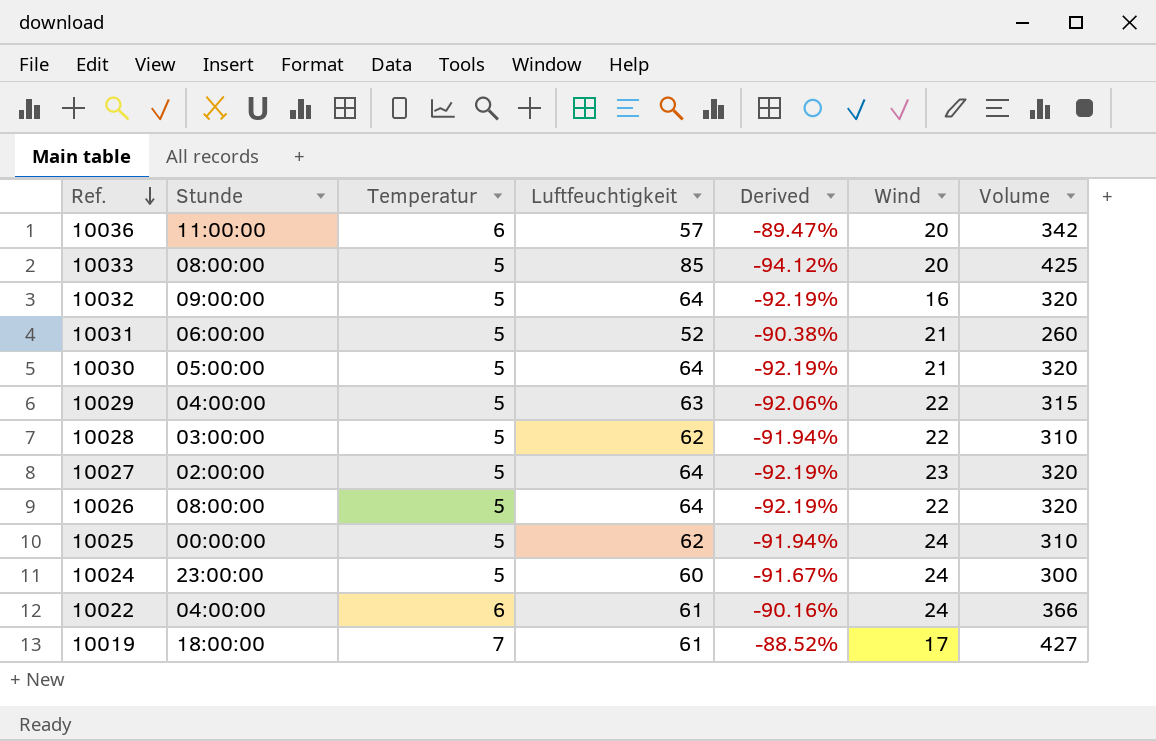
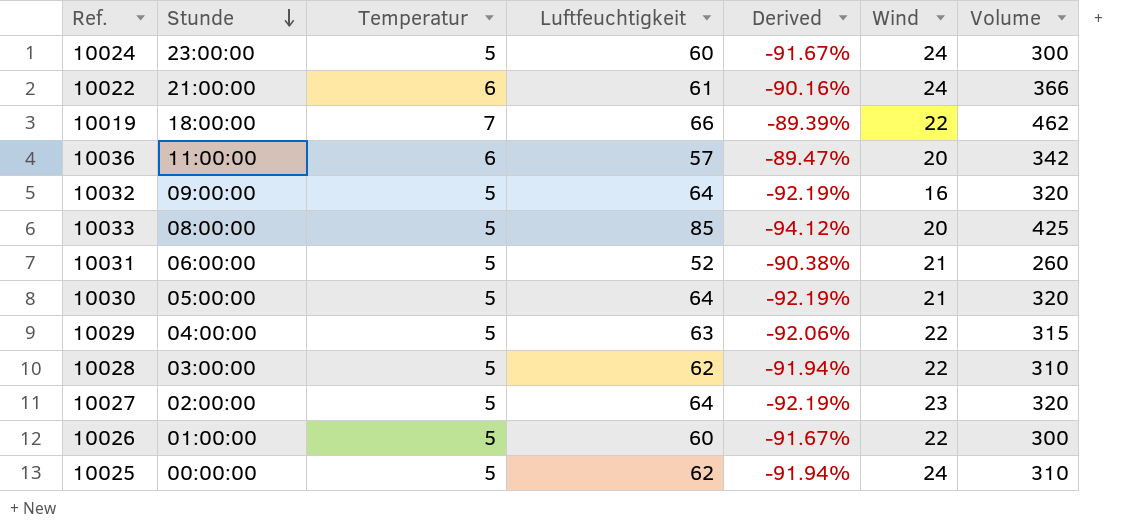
row order: Ref. descending -> Stunde descending
10022 | Stunde: 04:00:00 -> 21:00:00
10019 | Luftfeuchtigkeit: 61 -> 66
10019 | Derived: -88.52% -> -89.39%
10019 | Wind: 17 -> 22
10019 | Volume: 427 -> 462
10026 | Stunde: 08:00:00 -> 01:00:00
10026 | Luftfeuchtigkeit: 64 -> 60
10026 | Derived: -92.19% -> -91.67%
10026 | Volume: 320 -> 300

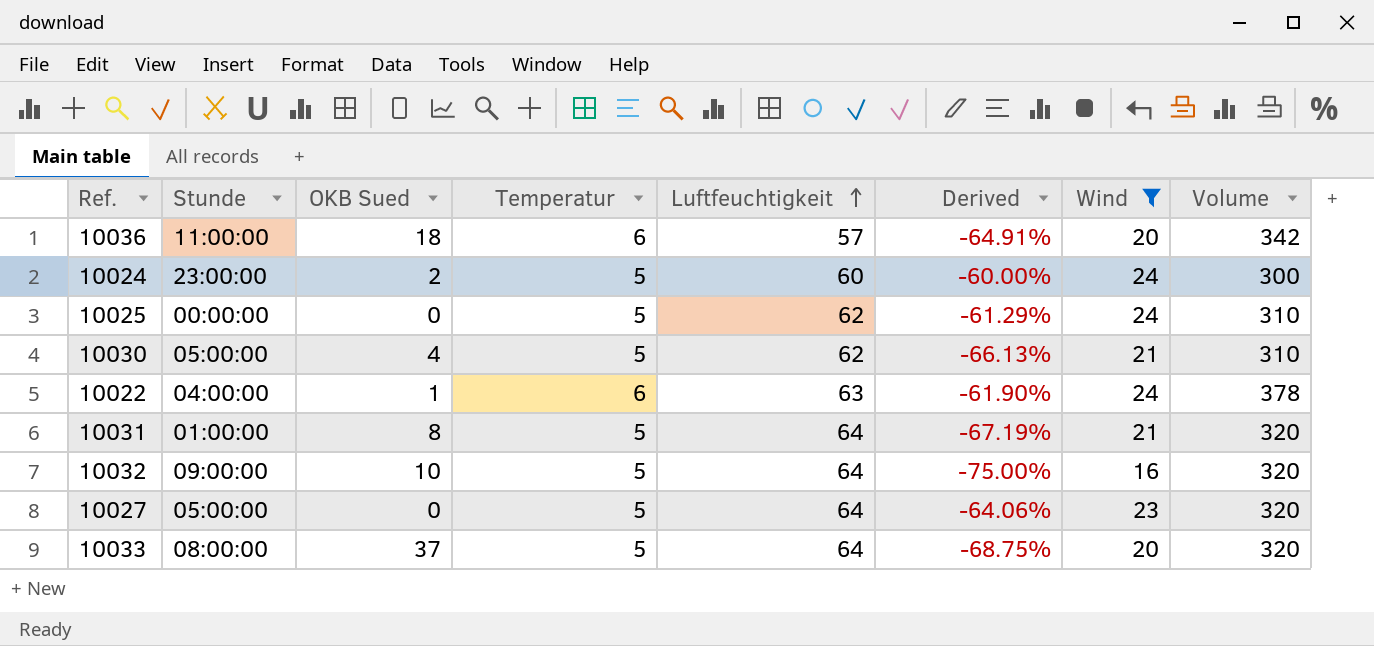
filter: none -> Wind != 22
row order: Stunde descending -> Luftfeuchtigkeit ascending
column OKB Sued | position: none -> 3
column Derived | formula: ([Temperatur] - [Luftfeuchtigkeit]) / [Luftfeuchtigkeit] -> ([Wind] - [Luftfeuchtigkeit]) / [Luftfeuchtigkeit]
10030 | Luftfeuchtigkeit: 64 -> 62
10030 | Volume: 320 -> 310
10022 | Stunde: 21:00:00 -> 04:00:00
10022 | Luftfeuchtigkeit: 61 -> 63
10022 | Volume: 366 -> 378
10031 | Stunde: 06:00:00 -> 01:00:00
10031 | Luftfeuchtigkeit: 52 -> 64
10031 | Volume: 260 -> 320
10027 | Stunde: 02:00:00 -> 05:00:00
10033 | Luftfeuchtigkeit: 85 -> 64
10033 | Volume: 425 -> 320

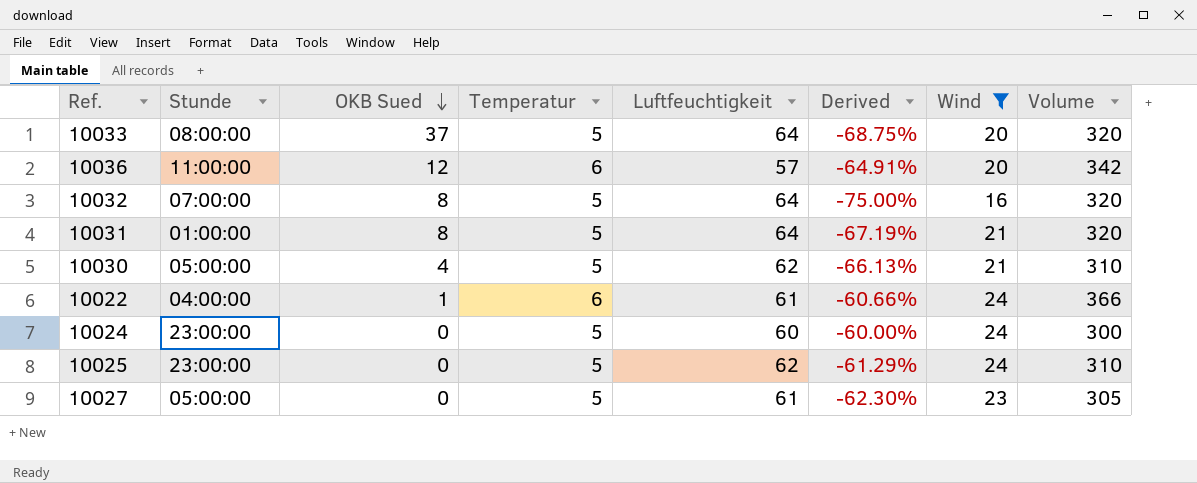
row order: Luftfeuchtigkeit ascending -> OKB Sued descending
10036 | OKB Sued: 18 -> 12
10032 | Stunde: 09:00:00 -> 07:00:00
10032 | OKB Sued: 10 -> 8
10022 | Luftfeuchtigkeit: 63 -> 61
10022 | Derived: -61.90% -> -60.66%
10022 | Volume: 378 -> 366
10024 | OKB Sued: 2 -> 0
10025 | Stunde: 00:00:00 -> 23:00:00
10027 | Luftfeuchtigkeit: 64 -> 61
10027 | Derived: -64.06% -> -62.30%
10027 | Volume: 320 -> 305

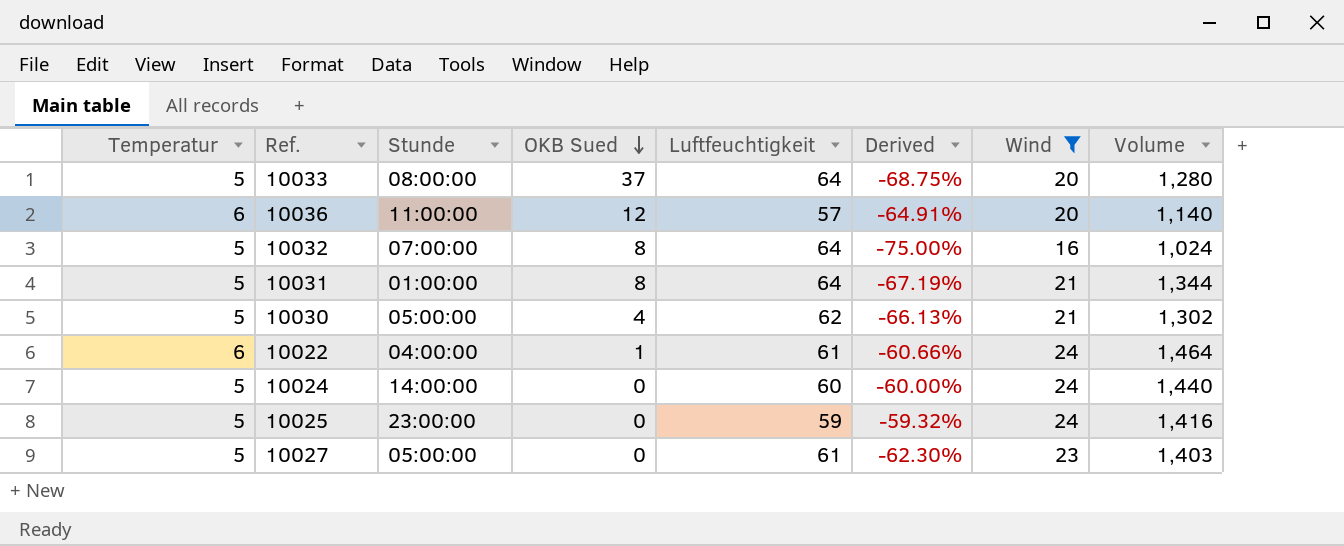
column Temperatur | position: 4 -> 1
column Volume | formula: [Temperatur] * [Luftfeuchtigkeit] -> [Luftfeuchtigkeit] * [Wind]
10024 | Stunde: 23:00:00 -> 14:00:00
10025 | Luftfeuchtigkeit: 62 -> 59
10025 | Derived: -61.29% -> -59.32%

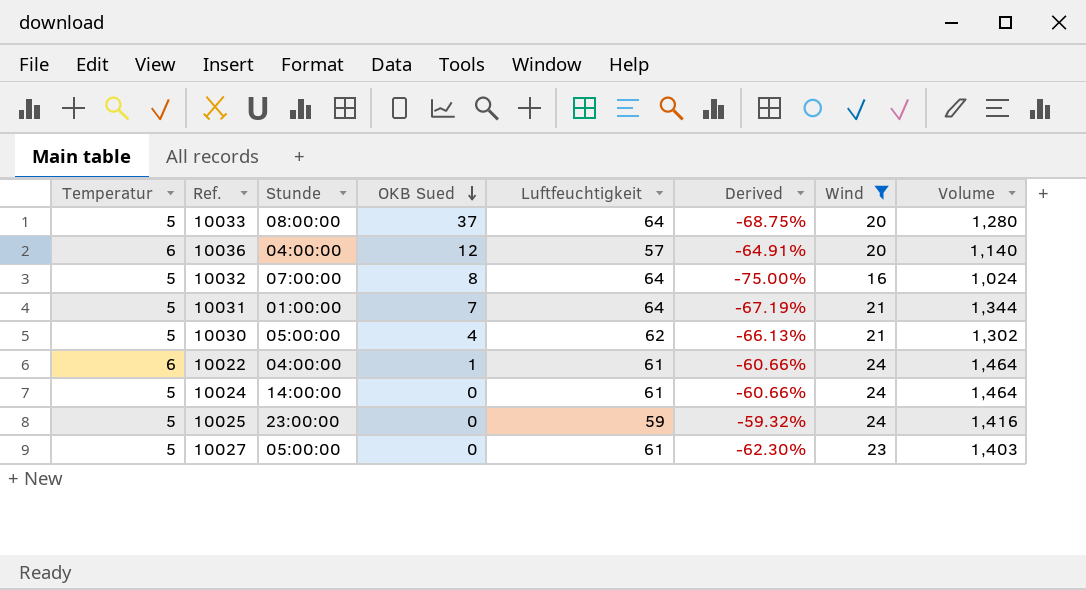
10036 | Stunde: 11:00:00 -> 04:00:00
10031 | OKB Sued: 8 -> 7
10024 | Luftfeuchtigkeit: 60 -> 61
10024 | Derived: -60.00% -> -60.66%
10024 | Volume: 1,440 -> 1,464

